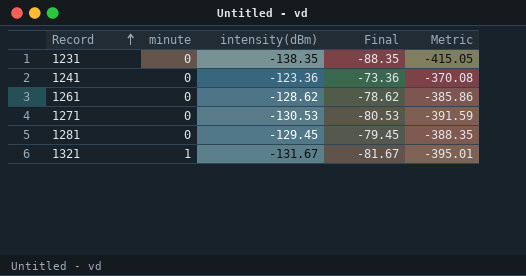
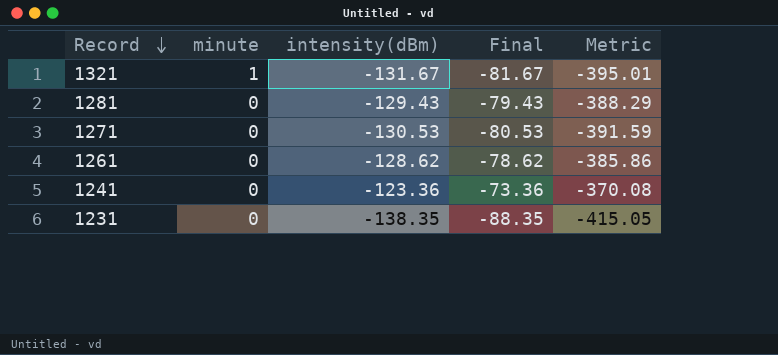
row order: Record ascending -> Record descending
1281 | intensity(dBm): -129.45 -> -129.43
1281 | Final: -79.45 -> -79.43
1281 | Metric: -388.35 -> -388.29

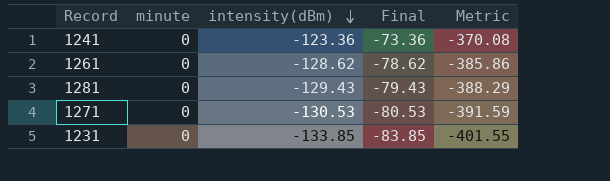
row order: Record descending -> intensity(dBm) descending
row 1321: 1 | -131.67 | -81.67 | -395.01 -> none
1231 | intensity(dBm): -138.35 -> -133.85
1231 | Final: -88.35 -> -83.85
1231 | Metric: -415.05 -> -401.55

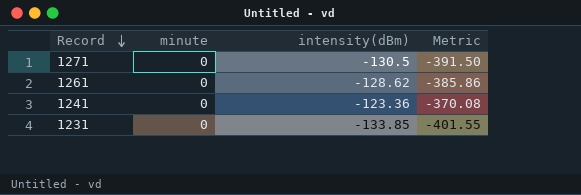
row order: intensity(dBm) descending -> Record descending
column Final | formula: [intensity(dBm)] + 50 -> none
row 1281: 0 | -129.43 | -79.43 | -388.29 -> none
1271 | intensity(dBm): -130.53 -> -130.5
1271 | Metric: -391.59 -> -391.50

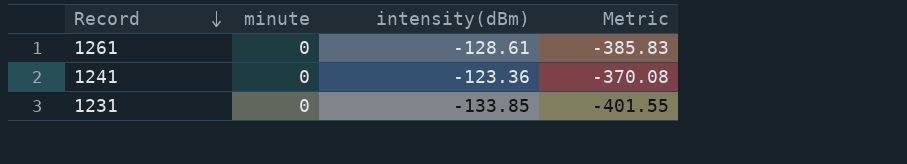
row 1271: 0 | -130.5 | -391.50 -> none
1261 | intensity(dBm): -128.62 -> -128.61
1261 | Metric: -385.86 -> -385.83

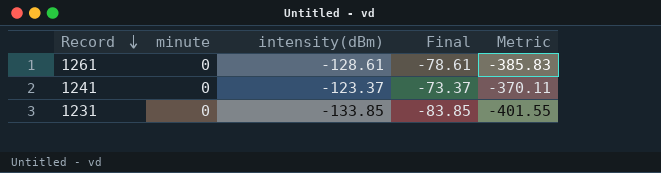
column Final | formula: none -> [intensity(dBm)] + 50
1241 | intensity(dBm): -123.36 -> -123.37
1241 | Metric: -370.08 -> -370.11

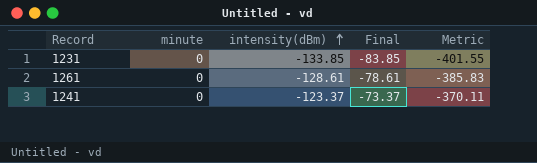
row order: Record descending -> intensity(dBm) ascending

